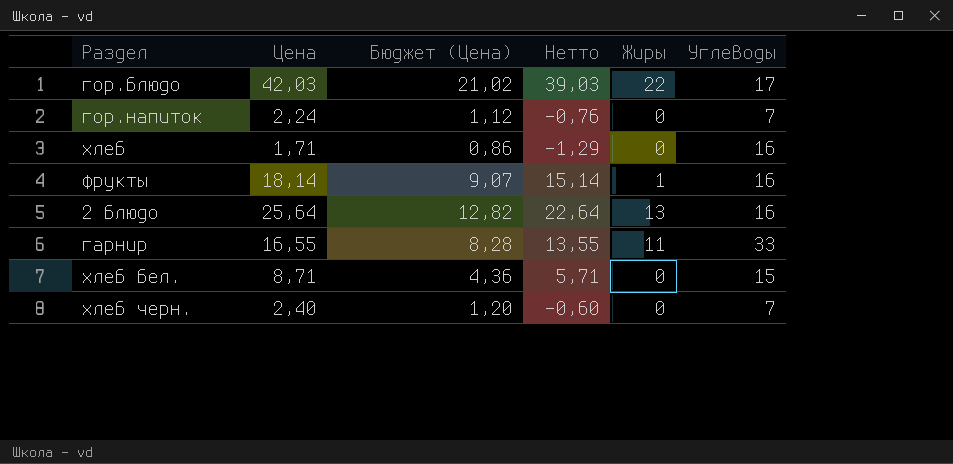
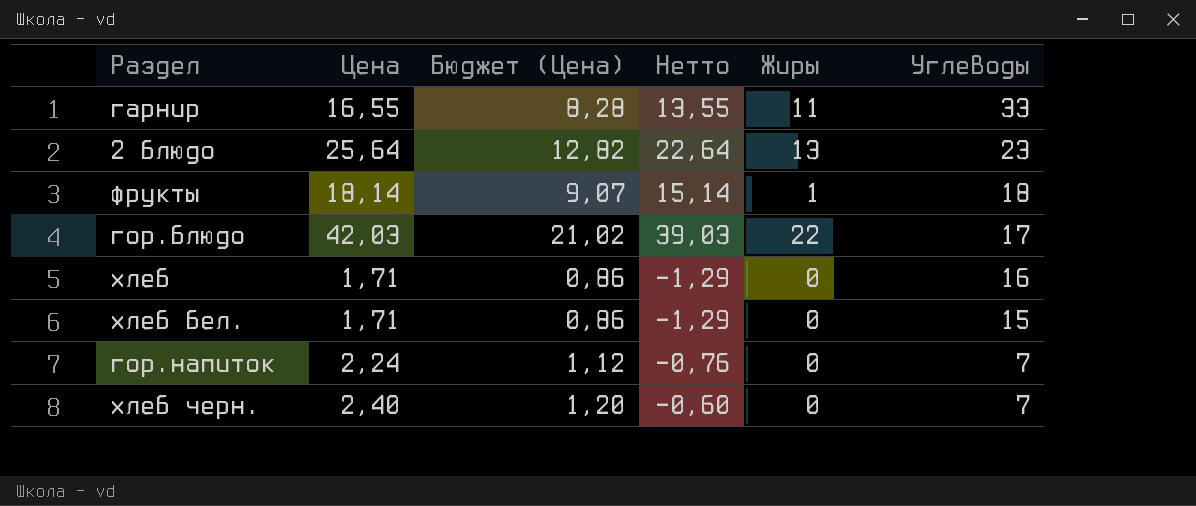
row order: none -> Углеводы descending
2 блюдо | Углеводы: 16 -> 23
фрукты | Углеводы: 16 -> 18
хлеб бел. | Цена: 8,71 -> 1,71
хлеб бел. | Бюджет (Цена): 4,36 -> 0,86
хлеб бел. | Нетто: 5,71 -> -1,29

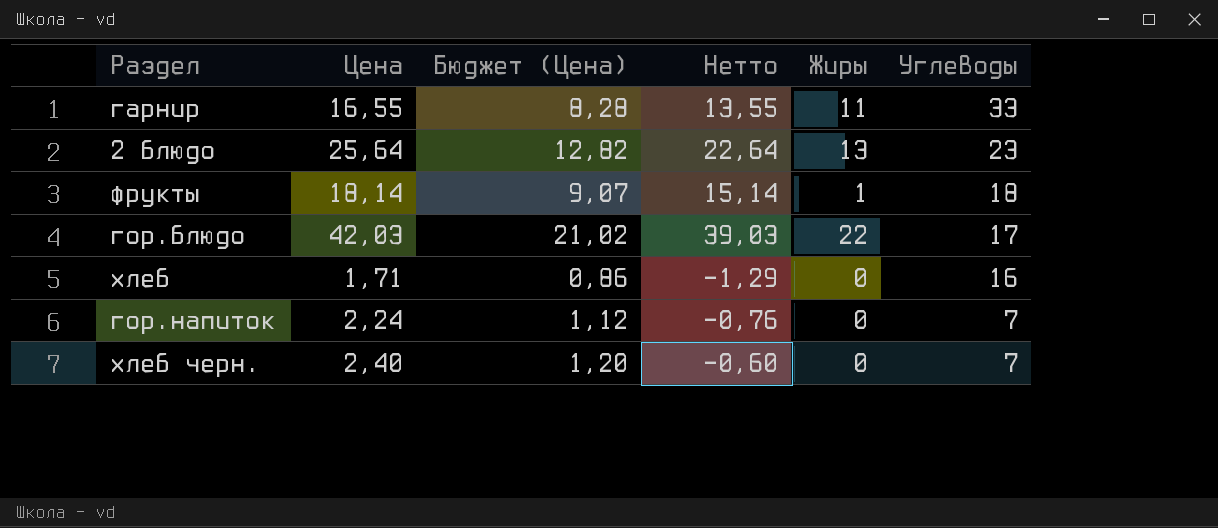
row хлеб бел.: 1,71 | 0,86 | -1,29 | 0 | 15 -> none

